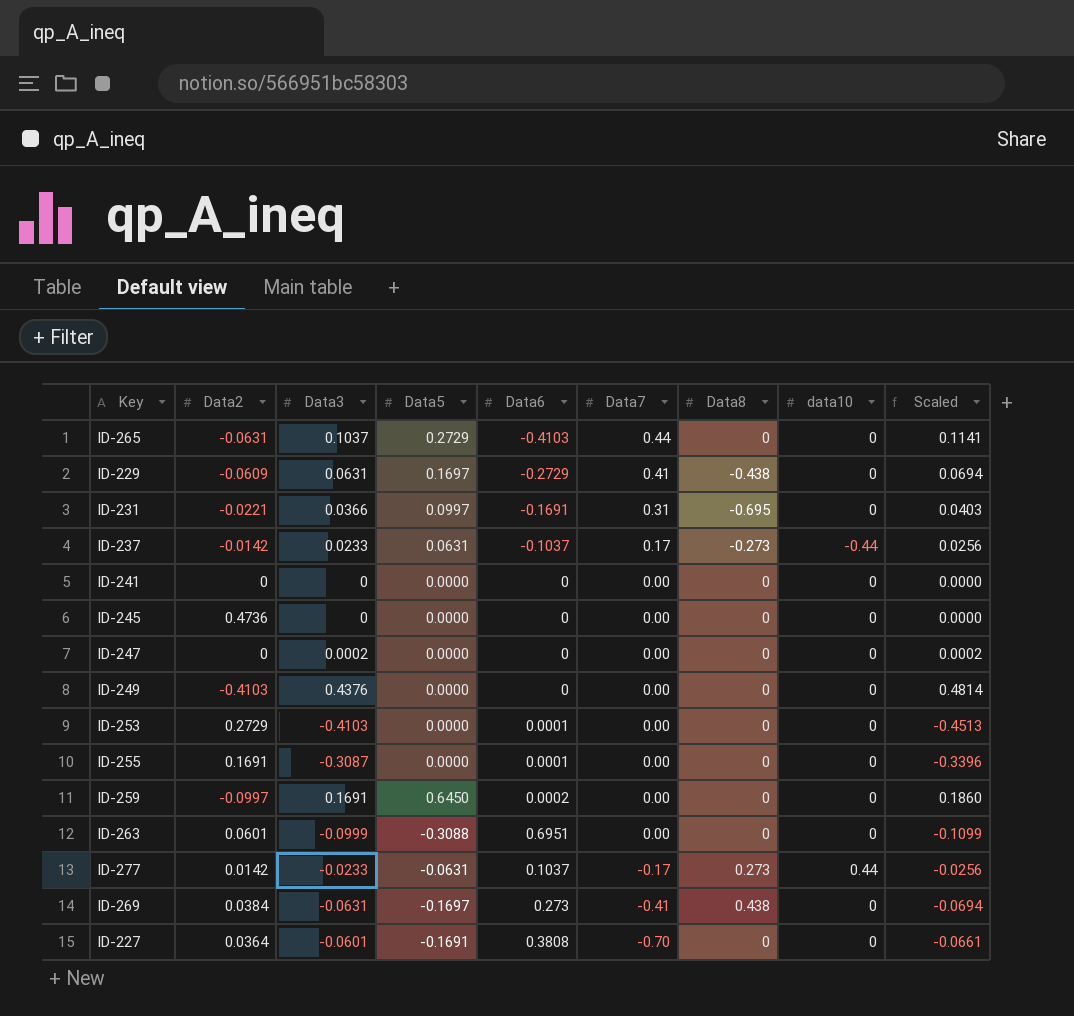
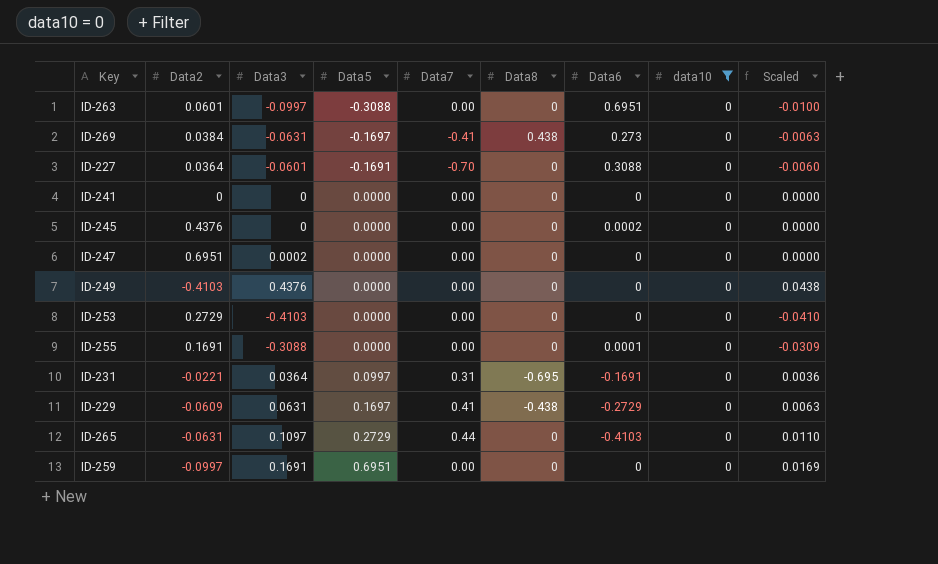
filter: none -> data10 = 0
row order: Data7 descending -> Data5 ascending
column Data6 | position: 5 -> 7
column Scaled | formula: [Data3] * 1.1 -> [Data3] * 0.1
ID-263 | Data3: -0.0999 -> -0.0997
ID-227 | Data6: 0.3808 -> 0.3088
ID-245 | Data2: 0.4736 -> 0.4376
ID-245 | Data6: 0 -> 0.0002
ID-247 | Data2: 0 -> 0.6951
ID-253 | Data6: 0.0001 -> 0
ID-255 | Data3: -0.3087 -> -0.3088
ID-231 | Data3: 0.0366 -> 0.0364
ID-265 | Data3: 0.1037 -> 0.1097
ID-259 | Data5: 0.6450 -> 0.6951
ID-259 | Data6: 0.0002 -> 0

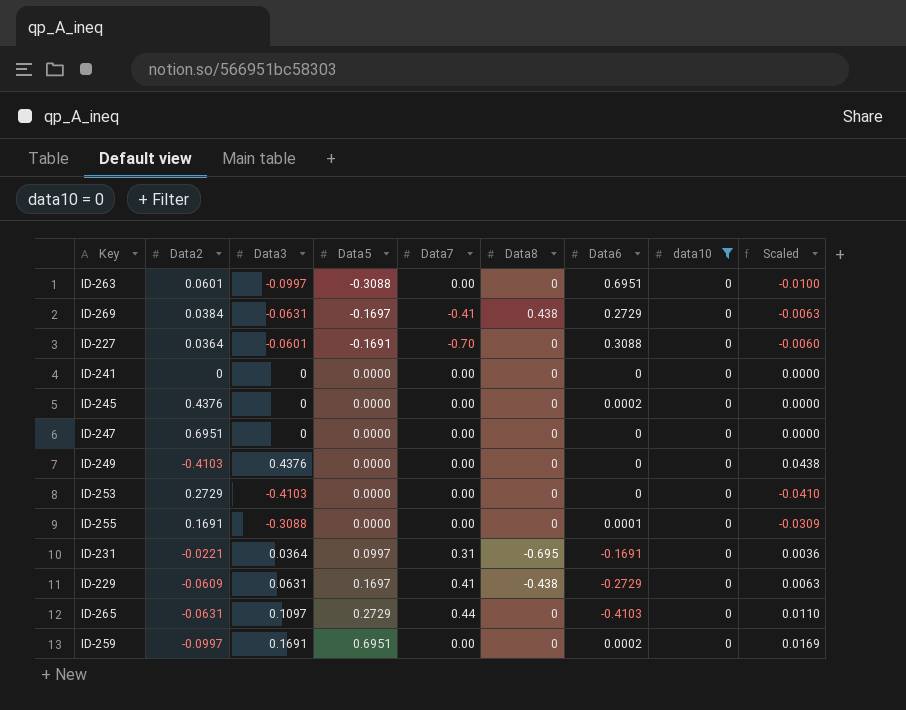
ID-269 | Data6: 0.273 -> 0.2729
ID-247 | Data3: 0.0002 -> 0
ID-259 | Data6: 0 -> 0.0002

